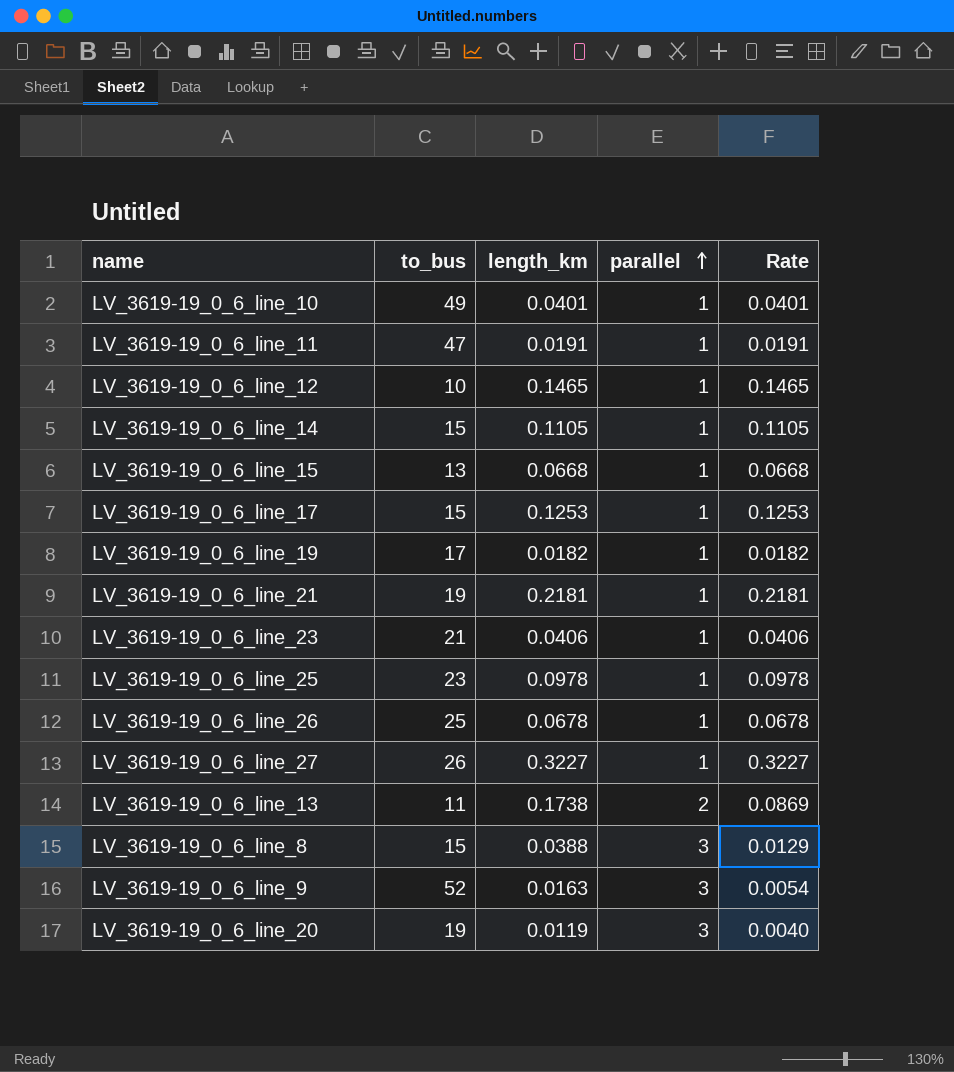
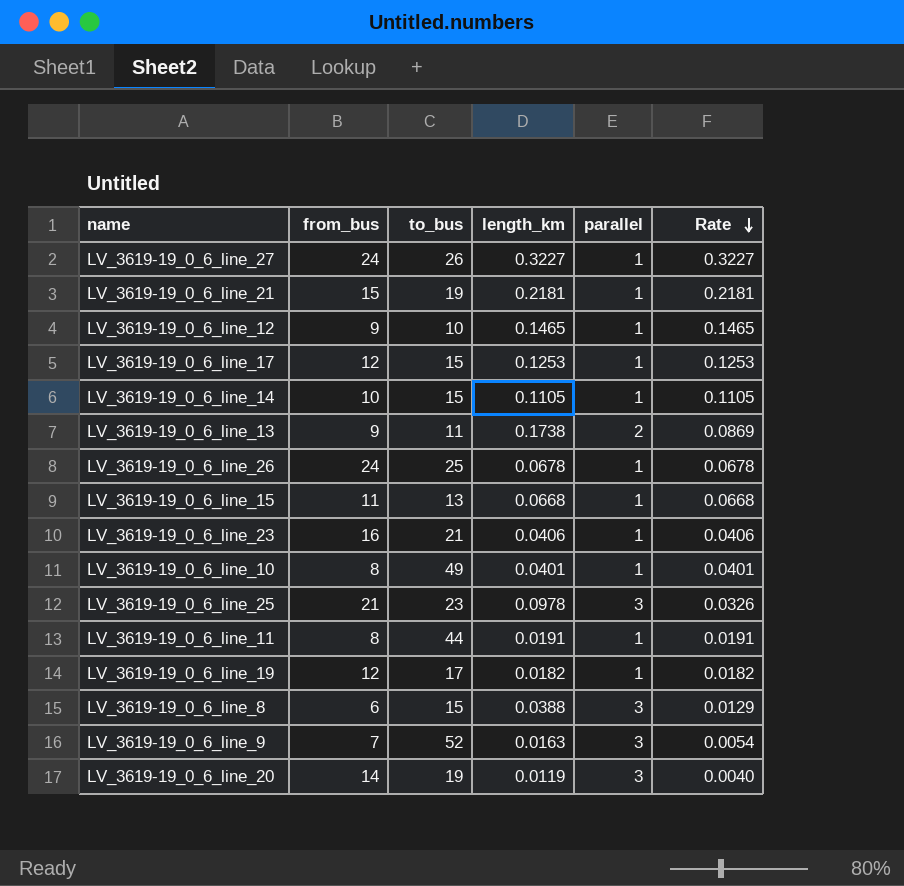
row order: parallel ascending -> Rate descending
column from_bus | position: none -> 2
LV_3619-19_0_6_line_25 | parallel: 1 -> 3
LV_3619-19_0_6_line_25 | Rate: 0.0978 -> 0.0326
LV_3619-19_0_6_line_11 | to_bus: 47 -> 44

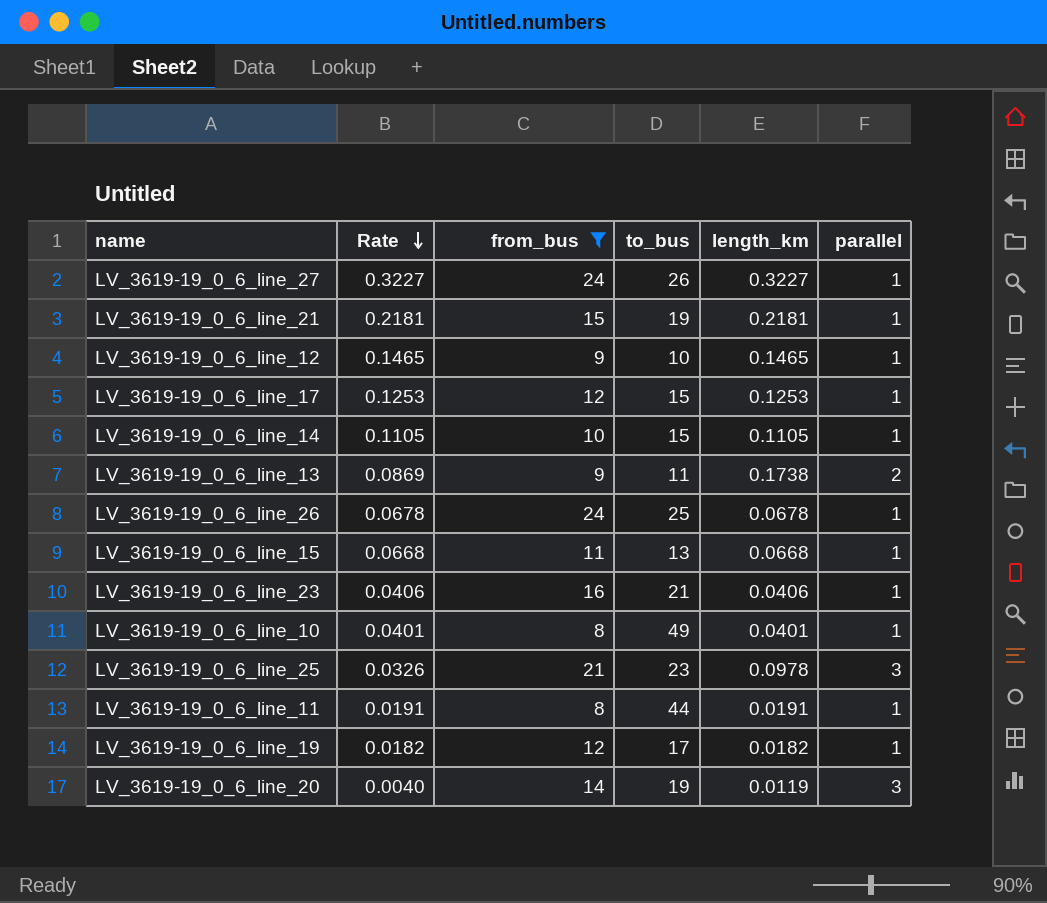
filter: none -> from_bus >= 8
column Rate | position: 6 -> 2

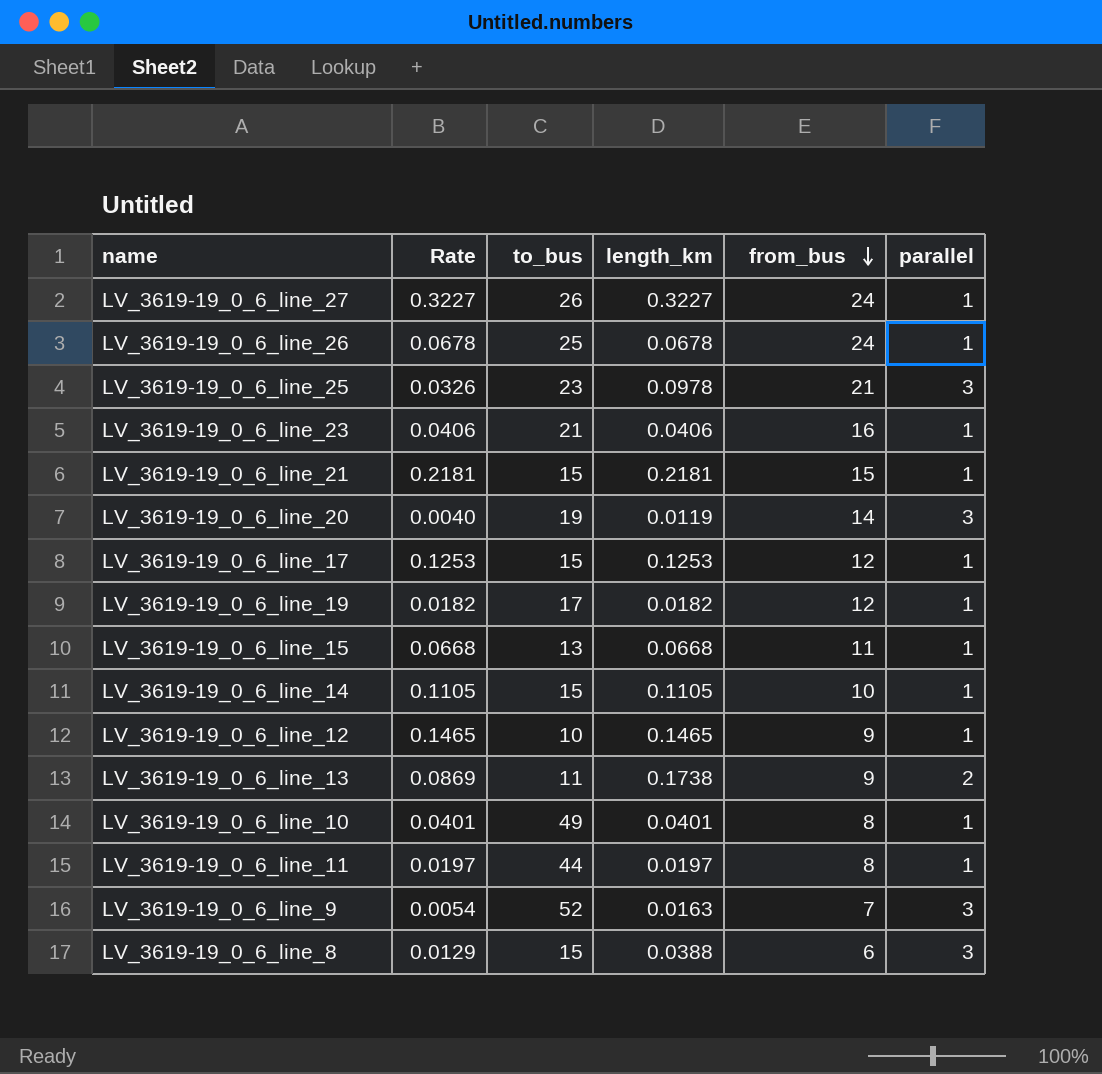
filter: from_bus >= 8 -> none
row order: Rate descending -> from_bus descending
column from_bus | position: 3 -> 5
LV_3619-19_0_6_line_21 | to_bus: 19 -> 15
LV_3619-19_0_6_line_11 | Rate: 0.0191 -> 0.0197
LV_3619-19_0_6_line_11 | length_km: 0.0191 -> 0.0197

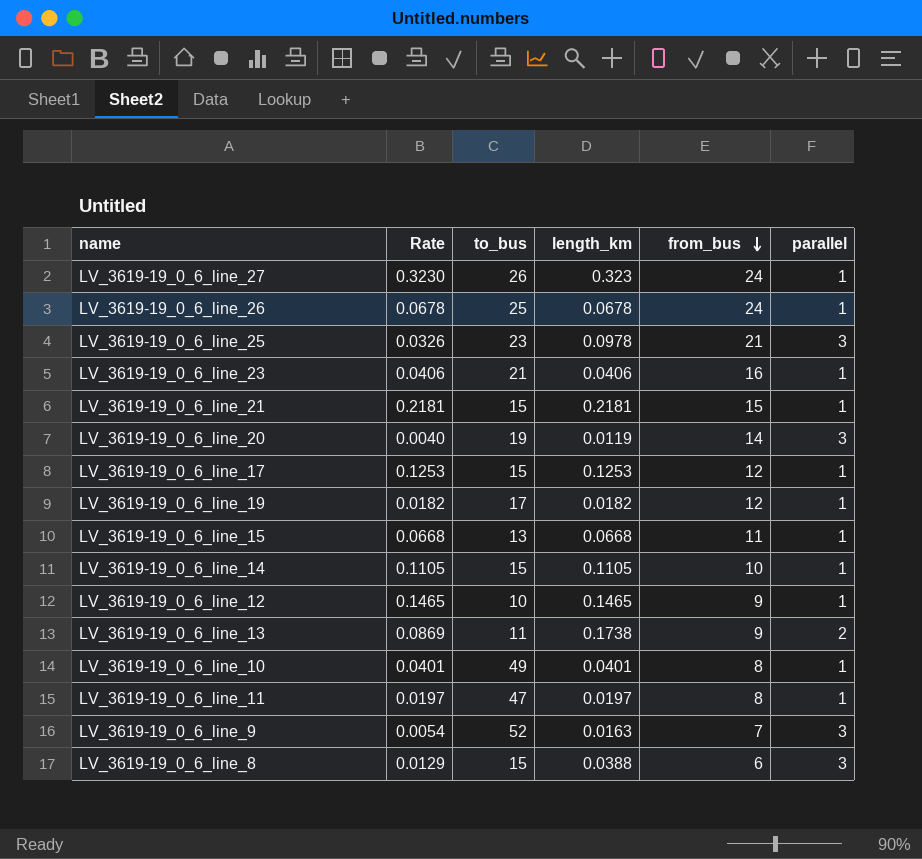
LV_3619-19_0_6_line_27 | Rate: 0.3227 -> 0.3230
LV_3619-19_0_6_line_27 | length_km: 0.3227 -> 0.323
LV_3619-19_0_6_line_11 | to_bus: 44 -> 47

